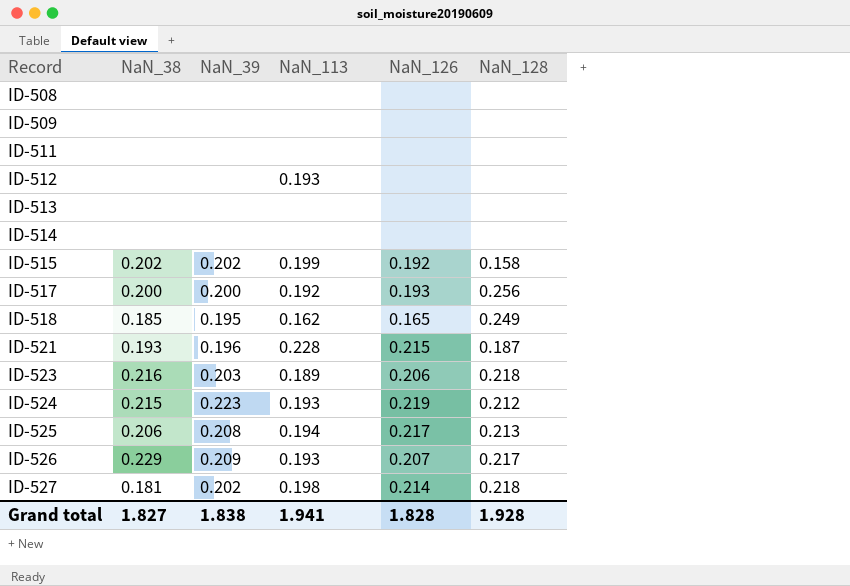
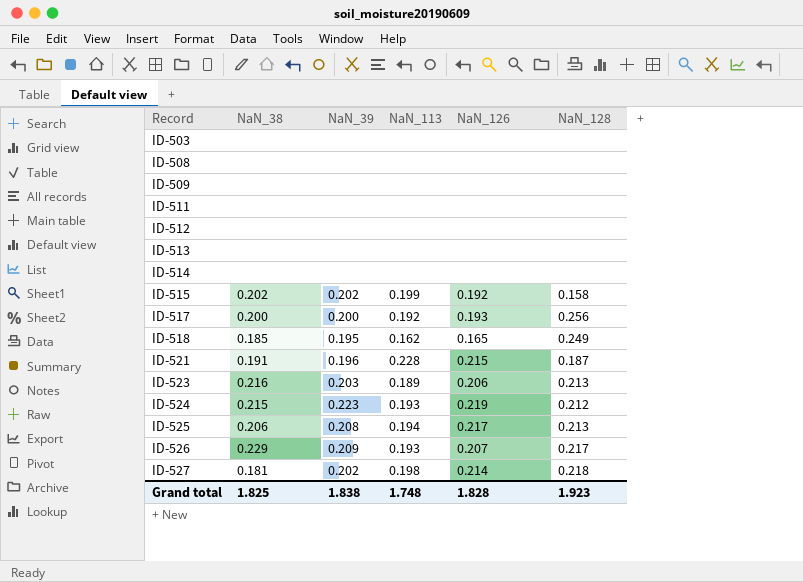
row ID-503: none -> none | none | none | none | none
ID-512 | NaN_113: 0.193 -> none
ID-521 | NaN_38: 0.193 -> 0.191
ID-523 | NaN_128: 0.218 -> 0.213
Grand total | NaN_38: 1.827 -> 1.825
Grand total | NaN_113: 1.941 -> 1.748
Grand total | NaN_128: 1.928 -> 1.923

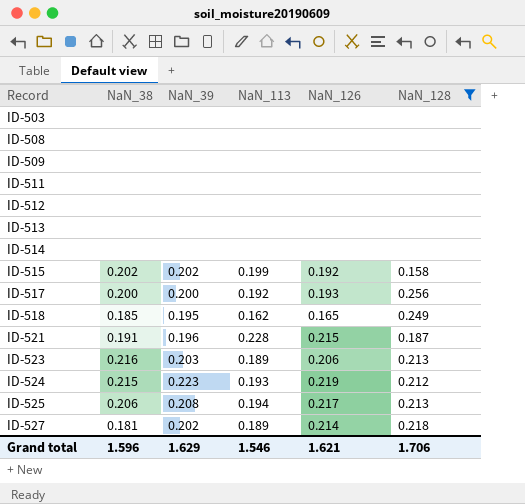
filter: none -> NaN_128 != 0.217
ID-527 | NaN_113: 0.198 -> 0.189
Grand total | NaN_38: 1.825 -> 1.596
Grand total | NaN_39: 1.838 -> 1.629
Grand total | NaN_113: 1.748 -> 1.546
Grand total | NaN_126: 1.828 -> 1.621
Grand total | NaN_128: 1.923 -> 1.706

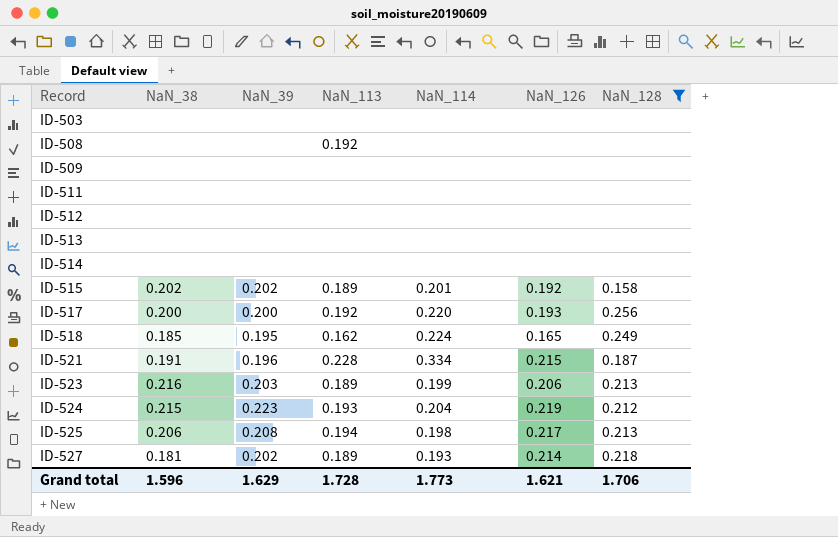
column NaN_114 | position: none -> 5
ID-508 | NaN_113: none -> 0.192
ID-515 | NaN_113: 0.199 -> 0.189
Grand total | NaN_113: 1.546 -> 1.728

